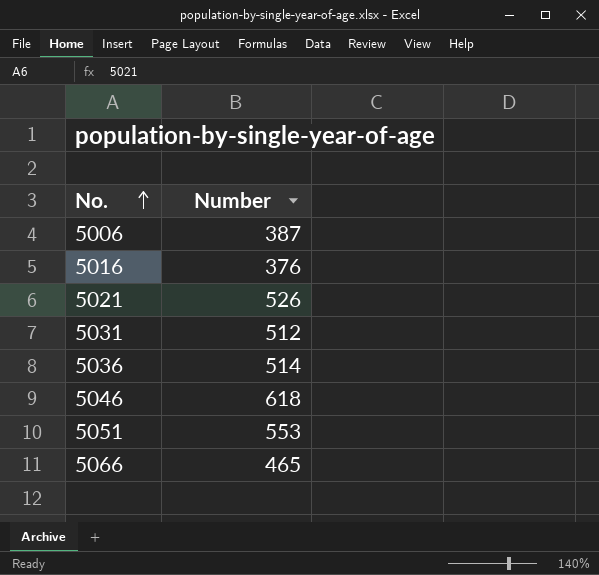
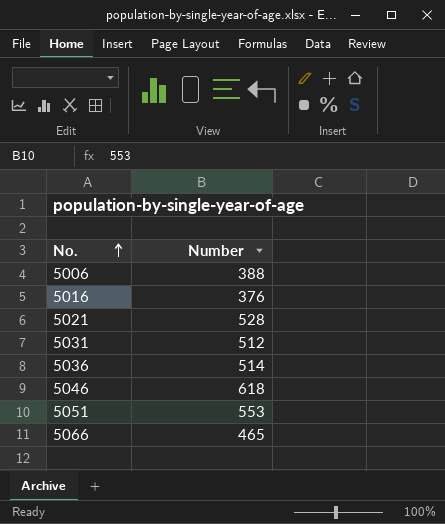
5006 | Number: 387 -> 388
5021 | Number: 526 -> 528

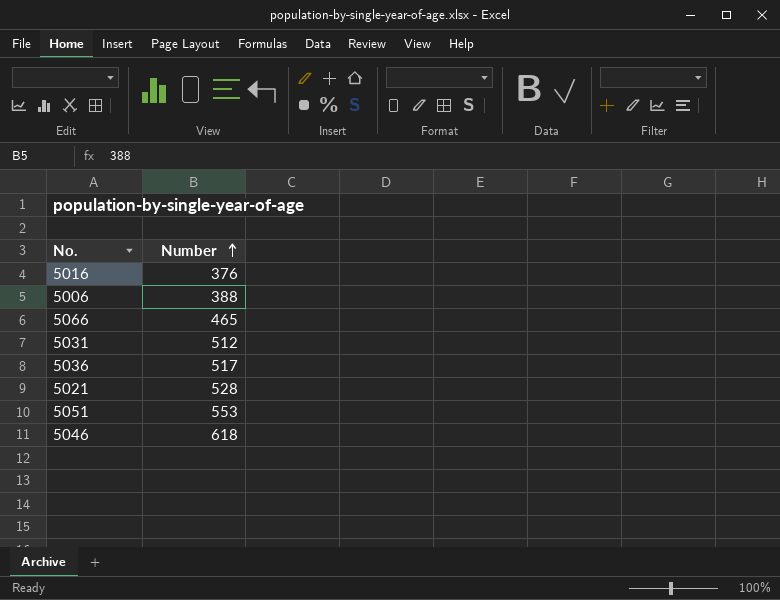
row order: No. ascending -> Number ascending
5036 | Number: 514 -> 517

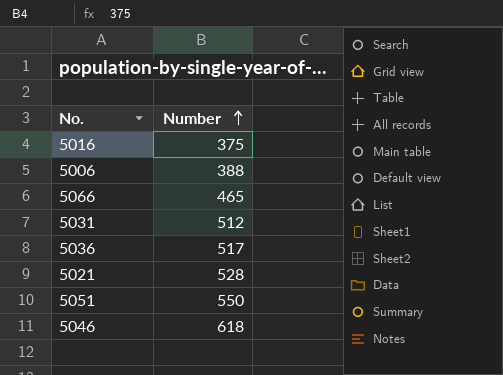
5016 | Number: 376 -> 375
5051 | Number: 553 -> 550

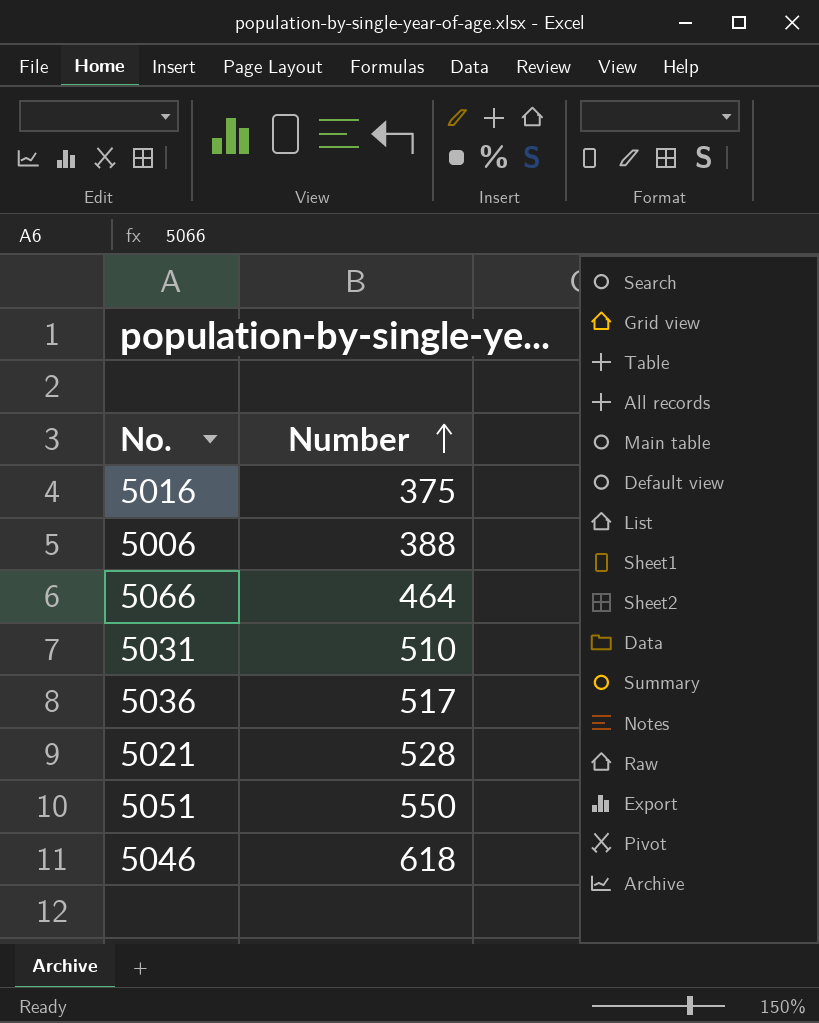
5066 | Number: 465 -> 464
5031 | Number: 512 -> 510

